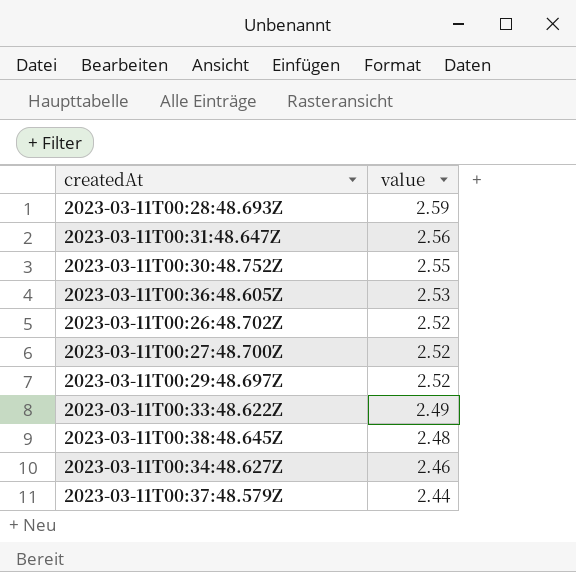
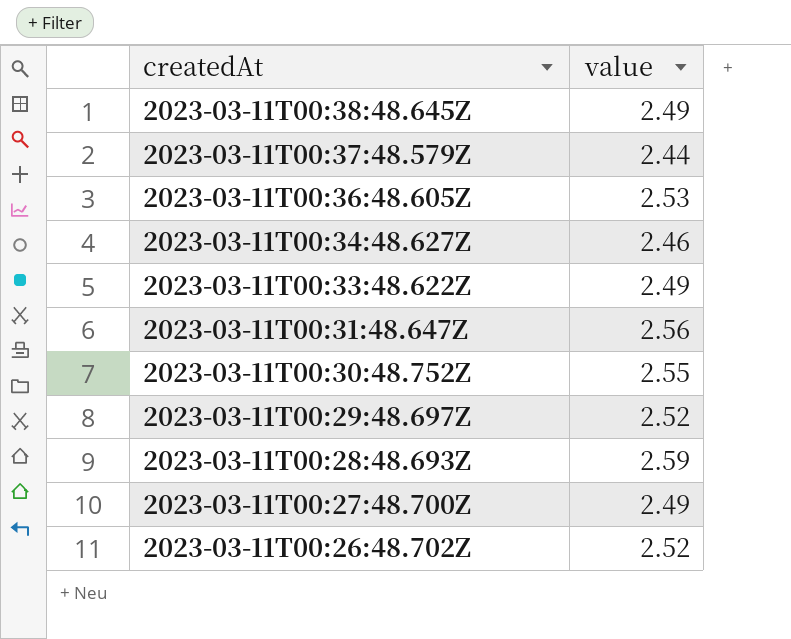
row order: value descending -> createdAt descending
2023-03-11T00:38:48.645Z | value: 2.48 -> 2.49
2023-03-11T00:27:48.700Z | value: 2.52 -> 2.49

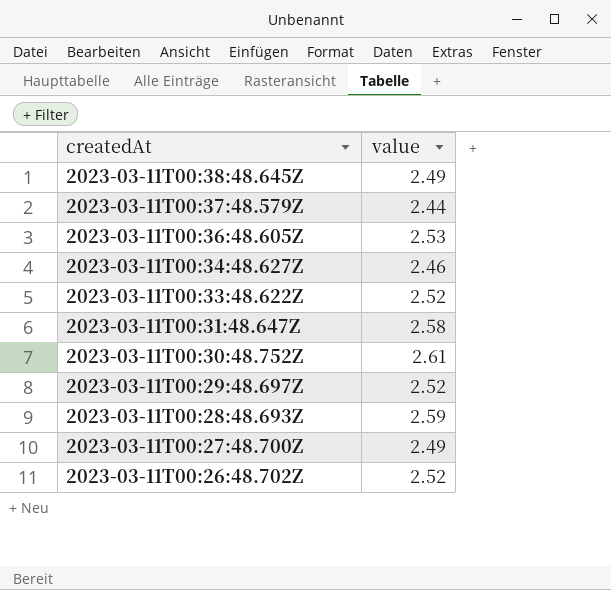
2023-03-11T00:33:48.622Z | value: 2.49 -> 2.52
2023-03-11T00:31:48.647Z | value: 2.56 -> 2.58
2023-03-11T00:30:48.752Z | value: 2.55 -> 2.61

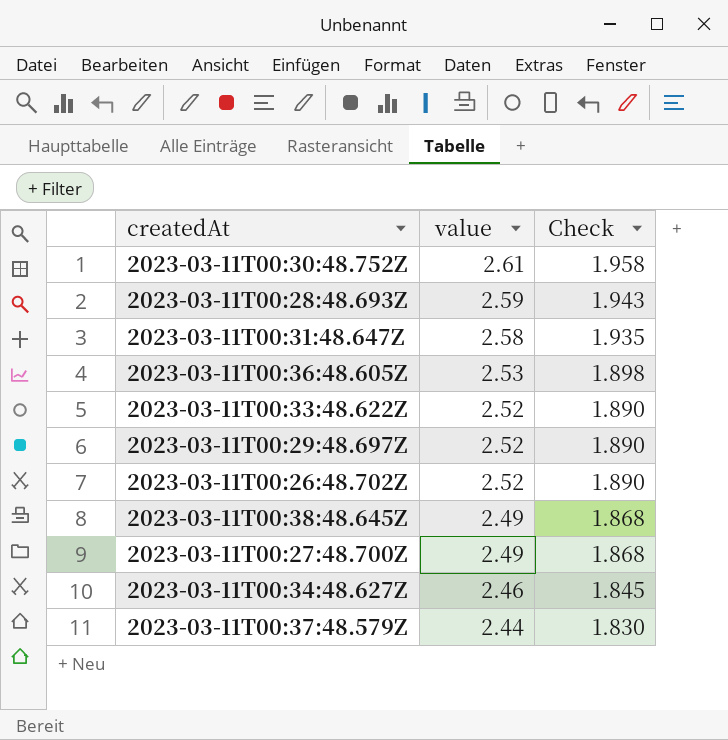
row order: createdAt descending -> value descending
column Check | formula: none -> [value] * 0.75

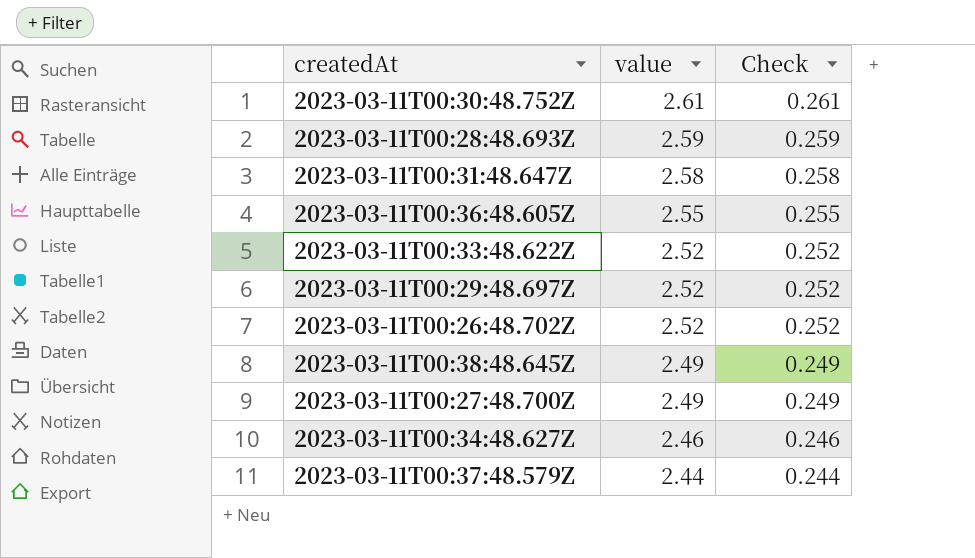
column Check | formula: [value] * 0.75 -> [value] * 0.1
2023-03-11T00:36:48.605Z | value: 2.53 -> 2.55

